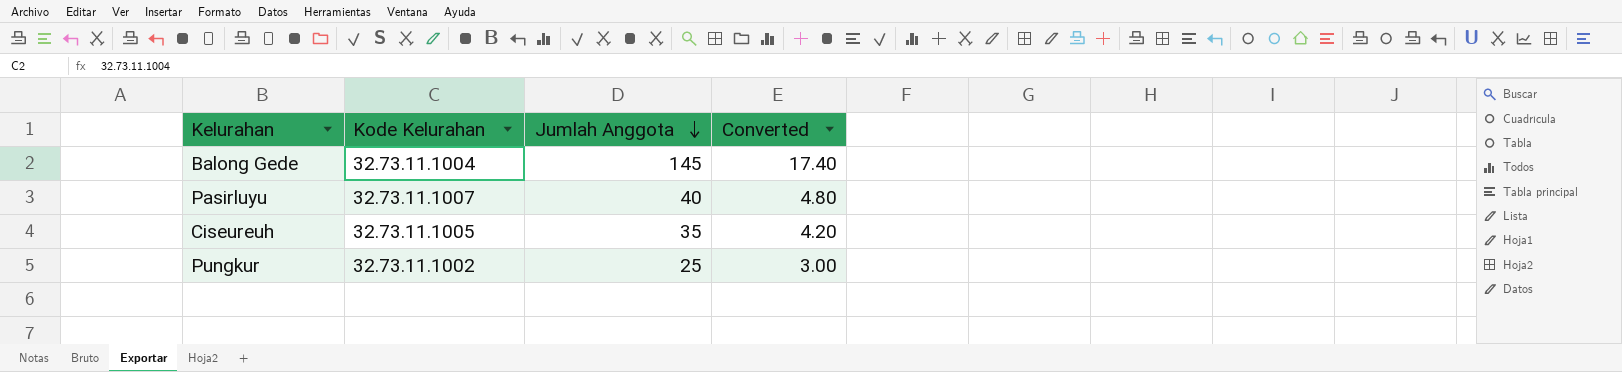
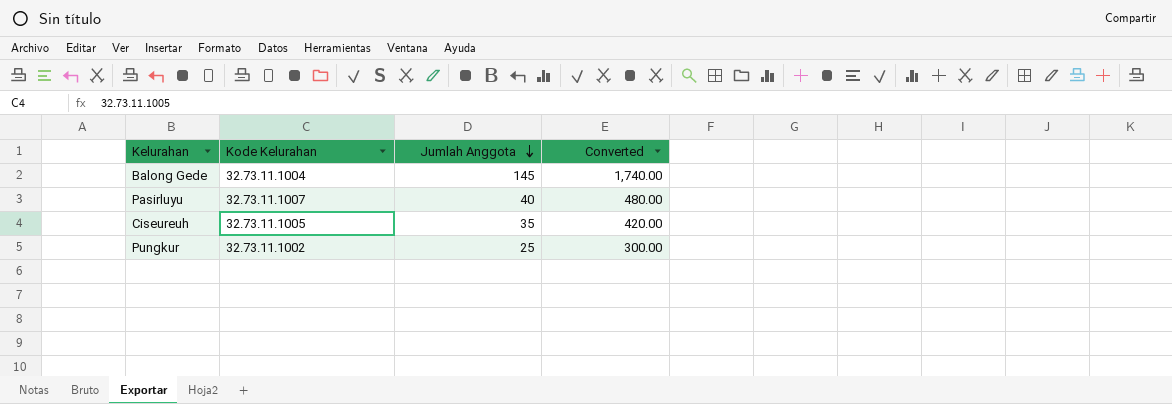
column Converted | formula: [Jumlah Anggota] * 0.12 -> [Jumlah Anggota] * 12

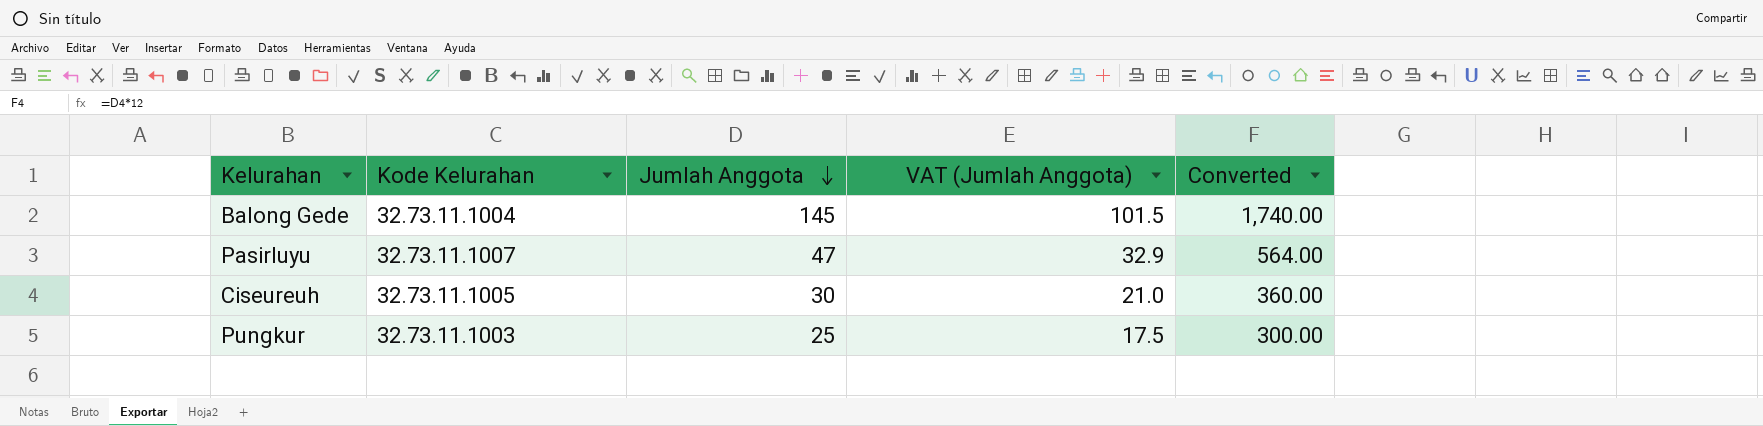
column VAT (Jumlah Anggota) | formula: none -> [Jumlah Anggota] * 0.7
Pasirluyu | Jumlah Anggota: 40 -> 47
Pasirluyu | Converted: 480.00 -> 564.00
Ciseureuh | Jumlah Anggota: 35 -> 30
Ciseureuh | Converted: 420.00 -> 360.00
Pungkur | Kode Kelurahan: 32.73.11.1002 -> 32.73.11.1003

